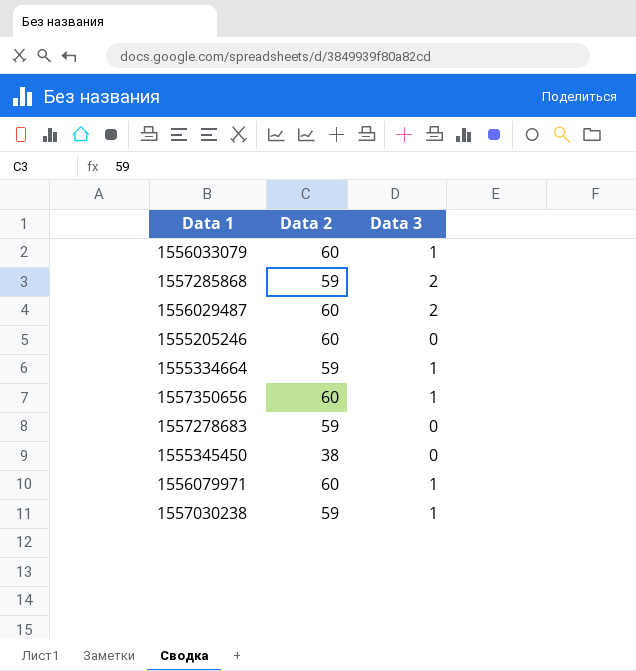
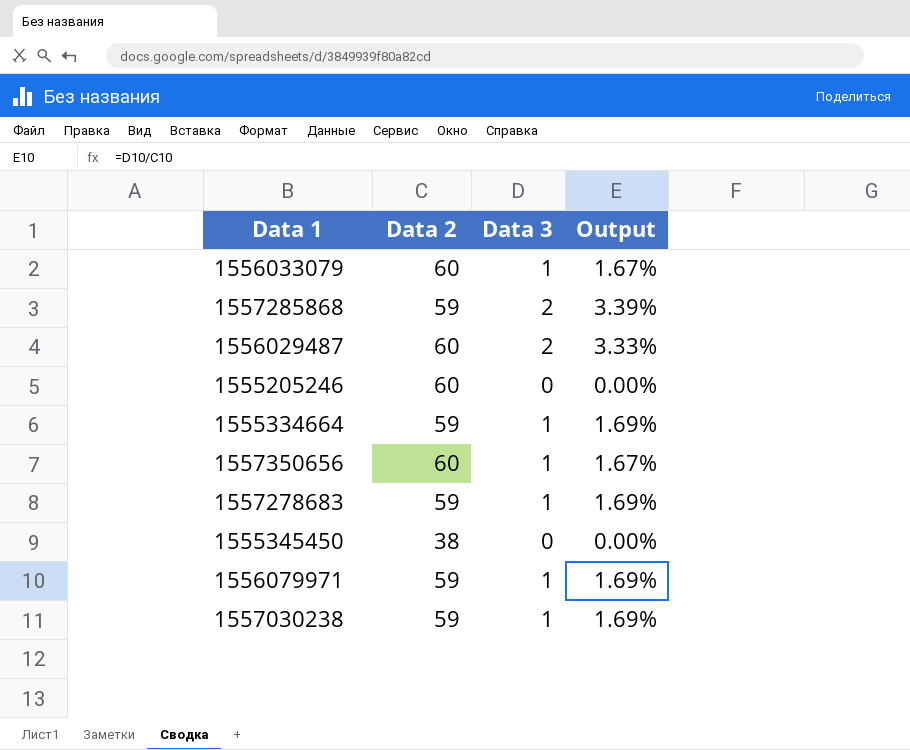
column Output | formula: none -> [Data 3] / [Data 2]
1557278683 | Data 3: 0 -> 1
1556079971 | Data 2: 60 -> 59

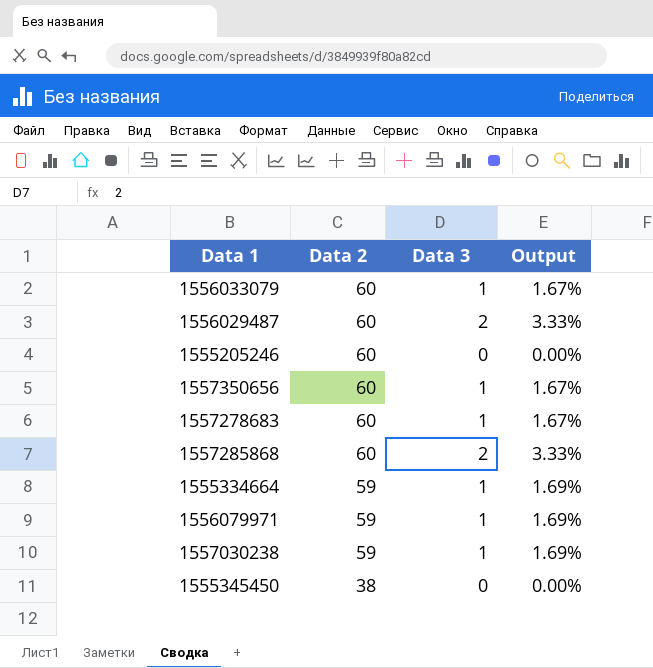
row order: none -> Data 2 descending
1557278683 | Data 2: 59 -> 60
1557278683 | Output: 1.69% -> 1.67%
1557285868 | Data 2: 59 -> 60
1557285868 | Output: 3.39% -> 3.33%

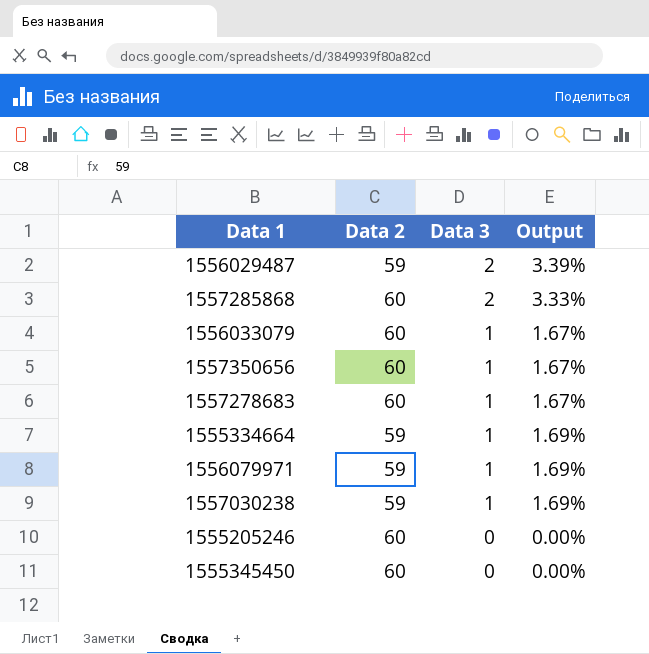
row order: Data 2 descending -> Data 3 descending
1556029487 | Data 2: 60 -> 59
1556029487 | Output: 3.33% -> 3.39%
1555345450 | Data 2: 38 -> 60

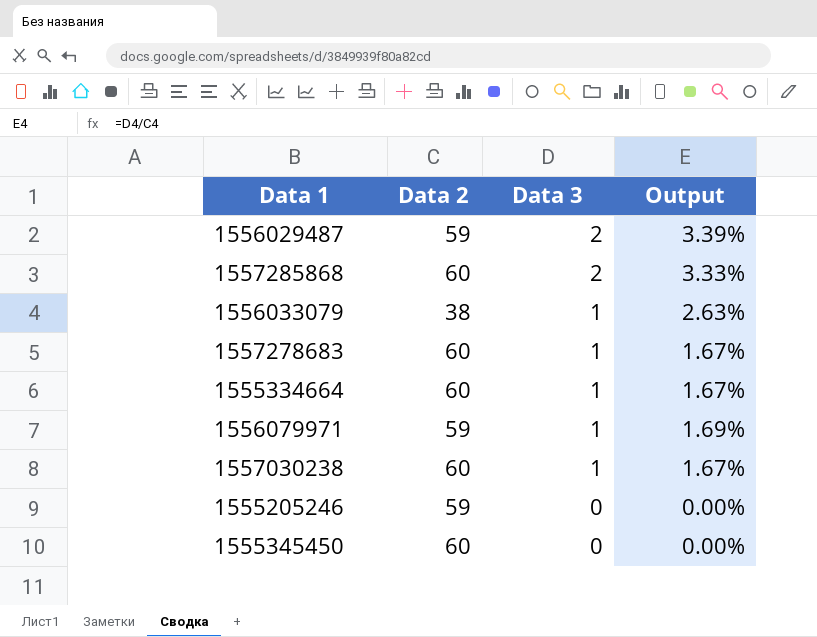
row 1557350656: 60 | 1 | 1.67% -> none
1556033079 | Data 2: 60 -> 38
1556033079 | Output: 1.67% -> 2.63%
1555334664 | Data 2: 59 -> 60
1555334664 | Output: 1.69% -> 1.67%
1557030238 | Data 2: 59 -> 60
1557030238 | Output: 1.69% -> 1.67%
1555205246 | Data 2: 60 -> 59

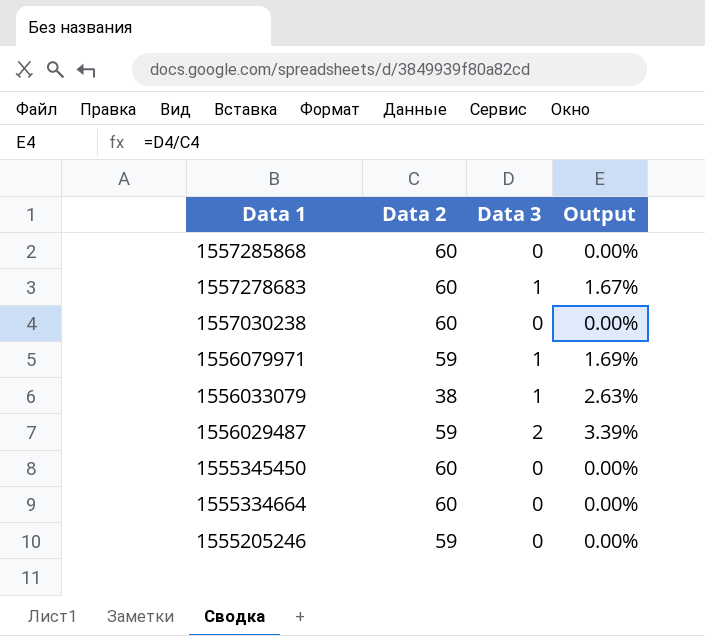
row order: Data 3 descending -> Data 1 descending
1557285868 | Data 3: 2 -> 0
1557285868 | Output: 3.33% -> 0.00%
1557030238 | Data 3: 1 -> 0
1557030238 | Output: 1.67% -> 0.00%
1555334664 | Data 3: 1 -> 0
1555334664 | Output: 1.67% -> 0.00%

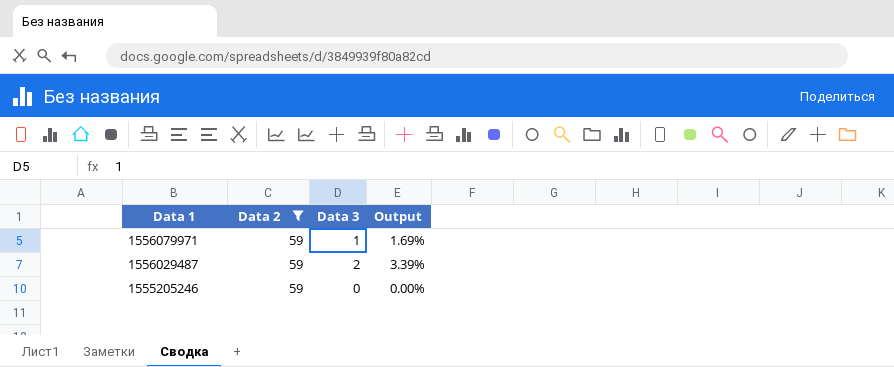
filter: none -> Data 2 = 59

